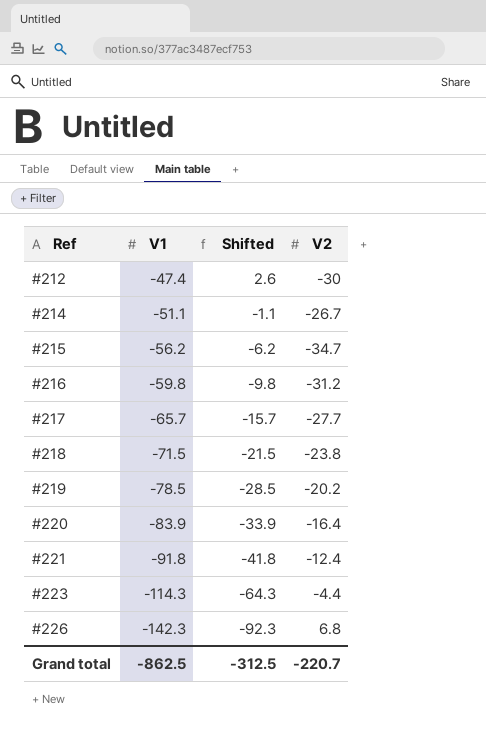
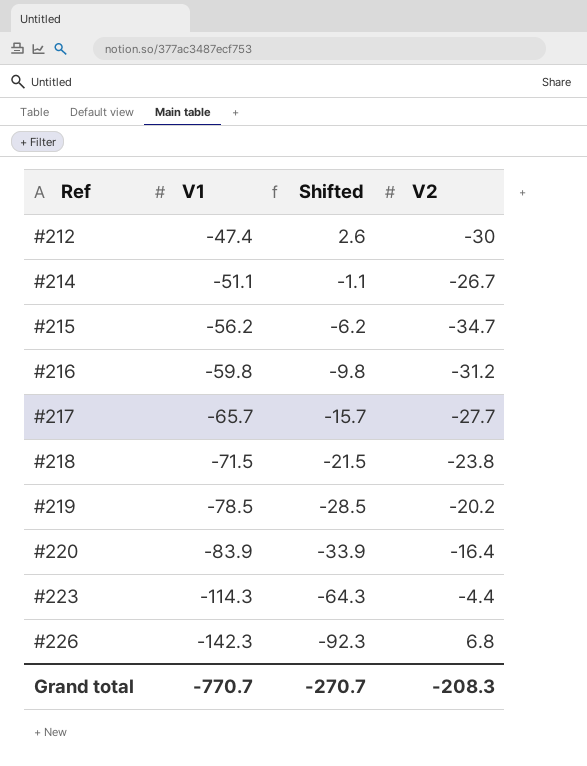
row #221: -91.8 | -41.8 | -12.4 -> none
Grand total | V1: -862.5 -> -770.7
Grand total | Shifted: -312.5 -> -270.7
Grand total | V2: -220.7 -> -208.3

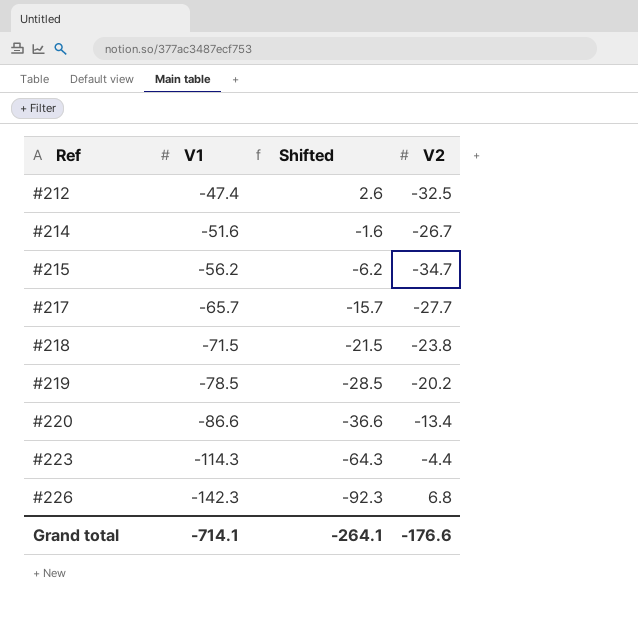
row #216: -59.8 | -9.8 | -31.2 -> none
#212 | V2: -30 -> -32.5
#214 | V1: -51.1 -> -51.6
#214 | Shifted: -1.1 -> -1.6
#220 | V1: -83.9 -> -86.6
#220 | Shifted: -33.9 -> -36.6
#220 | V2: -16.4 -> -13.4
Grand total | V1: -770.7 -> -714.1
Grand total | Shifted: -270.7 -> -264.1
Grand total | V2: -208.3 -> -176.6

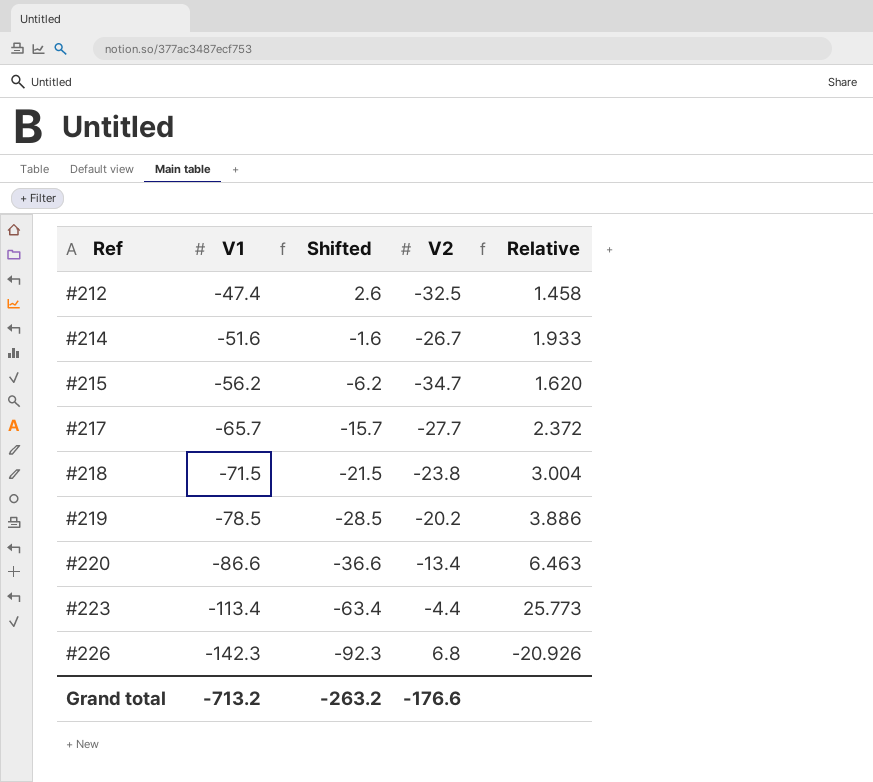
column Relative | formula: none -> [V1] / [V2]
#223 | V1: -114.3 -> -113.4
#223 | Shifted: -64.3 -> -63.4
Grand total | V1: -714.1 -> -713.2
Grand total | Shifted: -264.1 -> -263.2

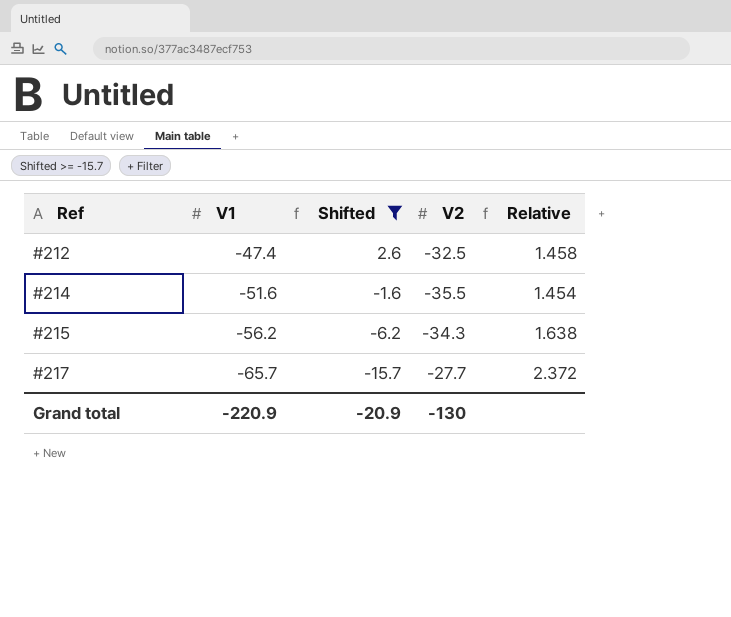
filter: none -> Shifted >= -15.7
#214 | V2: -26.7 -> -35.5
#214 | Relative: 1.933 -> 1.454
#215 | V2: -34.7 -> -34.3
#215 | Relative: 1.620 -> 1.638
Grand total | V1: -713.2 -> -220.9
Grand total | Shifted: -263.2 -> -20.9
Grand total | V2: -176.6 -> -130

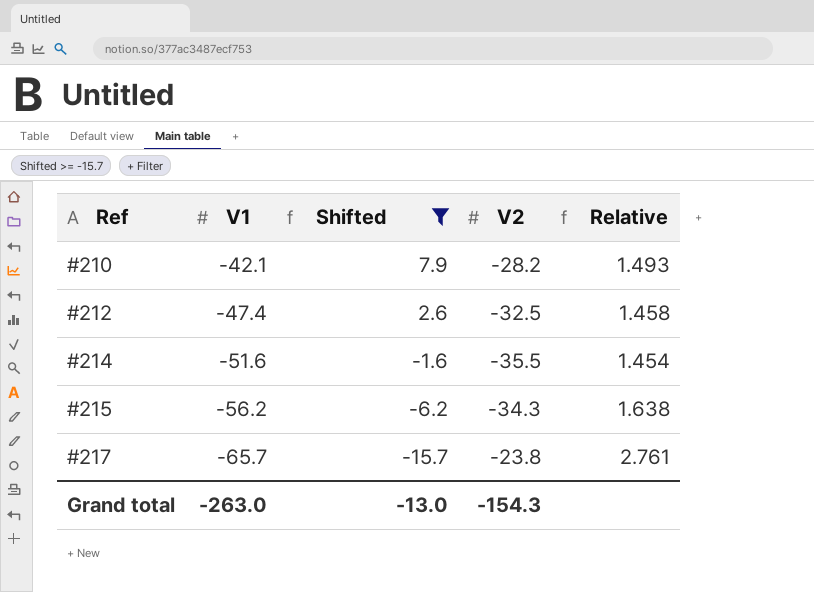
row #210: none -> -42.1 | 7.9 | -28.2 | 1.493
#217 | V2: -27.7 -> -23.8
#217 | Relative: 2.372 -> 2.761
Grand total | V1: -220.9 -> -263.0
Grand total | Shifted: -20.9 -> -13.0
Grand total | V2: -130 -> -154.3

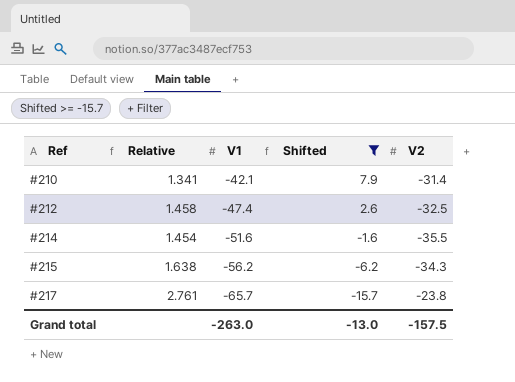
column Relative | position: 5 -> 2
#210 | Relative: 1.493 -> 1.341
#210 | V2: -28.2 -> -31.4
Grand total | V2: -154.3 -> -157.5

